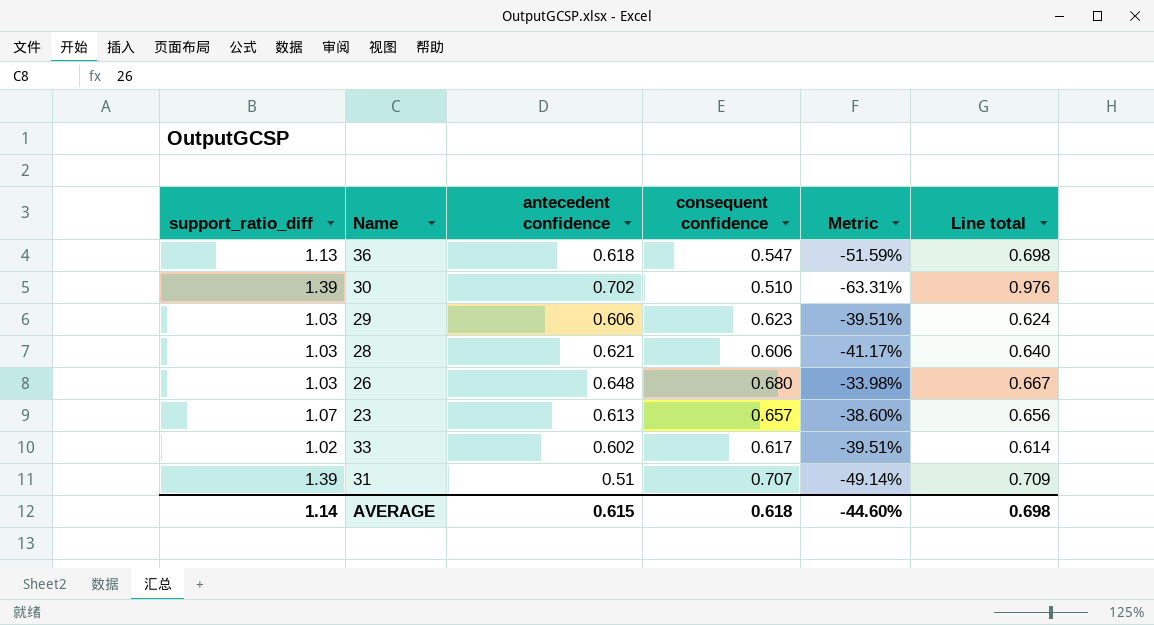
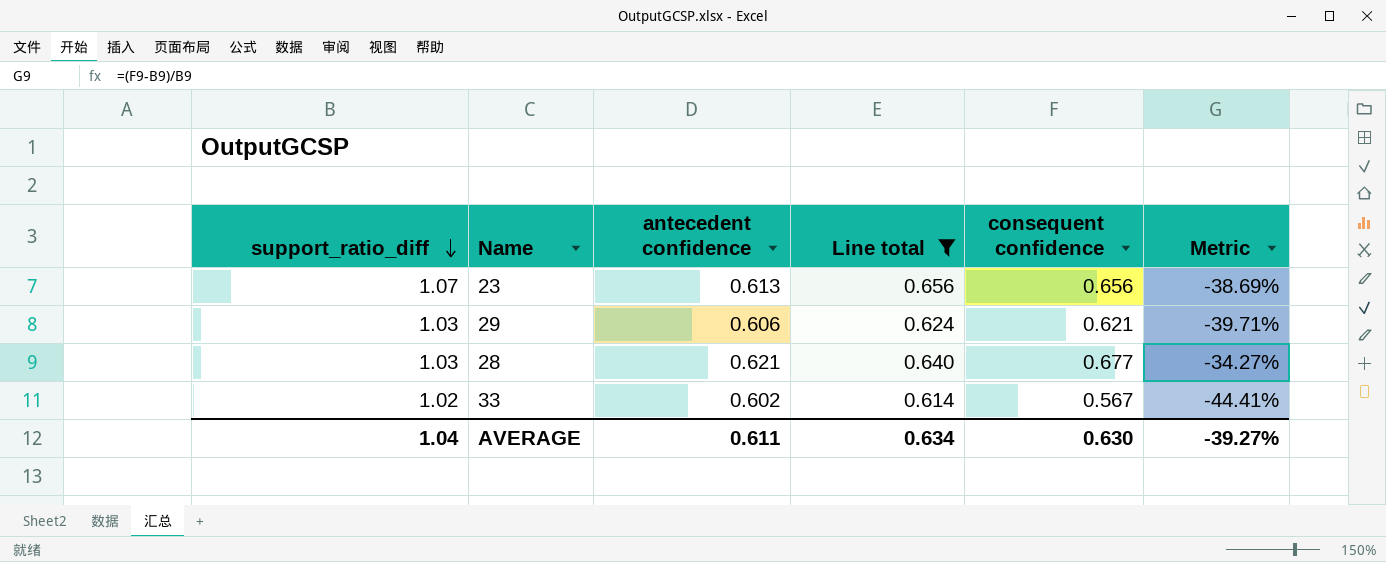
filter: none -> Line total <= 0.656
row order: none -> support_ratio_diff descending
column Line total | position: 6 -> 4
23 | consequent confidence: 0.657 -> 0.656
23 | Metric: -38.60% -> -38.69%
29 | consequent confidence: 0.623 -> 0.621
29 | Metric: -39.51% -> -39.71%
28 | consequent confidence: 0.606 -> 0.677
28 | Metric: -41.17% -> -34.27%
33 | consequent confidence: 0.617 -> 0.567
33 | Metric: -39.51% -> -44.41%
AVERAGE | support_ratio_diff: 1.14 -> 1.04
AVERAGE | antecedent confidence: 0.615 -> 0.611
AVERAGE | Line total: 0.698 -> 0.634
AVERAGE | consequent confidence: 0.618 -> 0.630
AVERAGE | Metric: -44.60% -> -39.27%

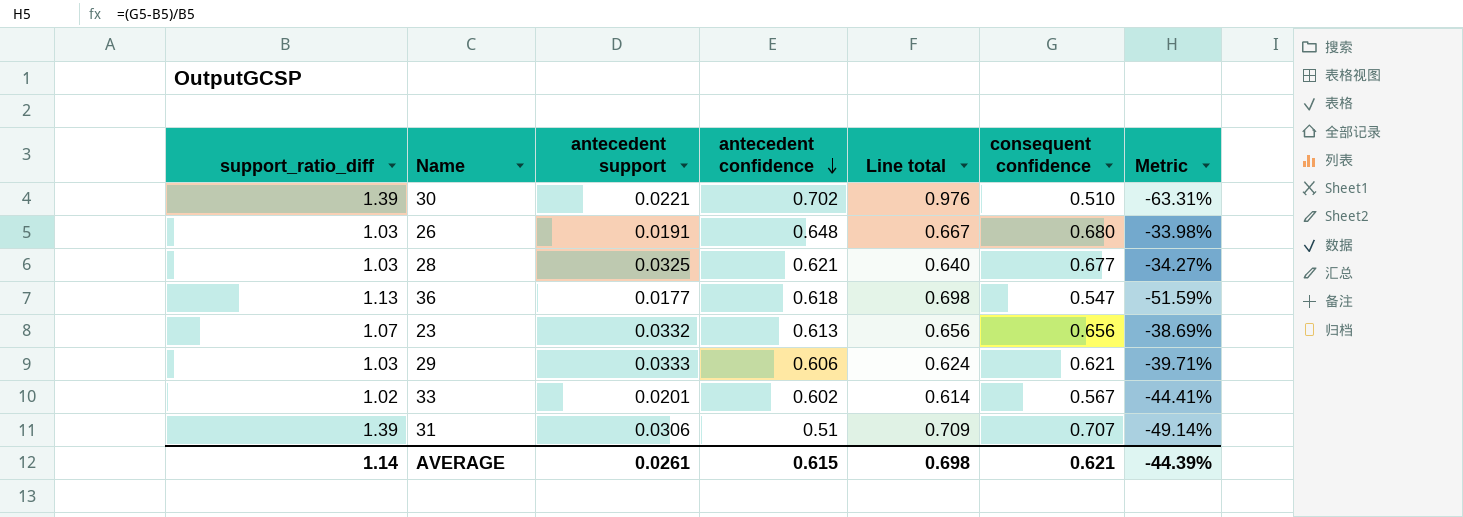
filter: Line total <= 0.656 -> none
row order: support_ratio_diff descending -> antecedent confidence descending
column antecedent support | position: none -> 3
AVERAGE | support_ratio_diff: 1.04 -> 1.14
AVERAGE | antecedent confidence: 0.611 -> 0.615
AVERAGE | Line total: 0.634 -> 0.698
AVERAGE | consequent confidence: 0.630 -> 0.621
AVERAGE | Metric: -39.27% -> -44.39%

